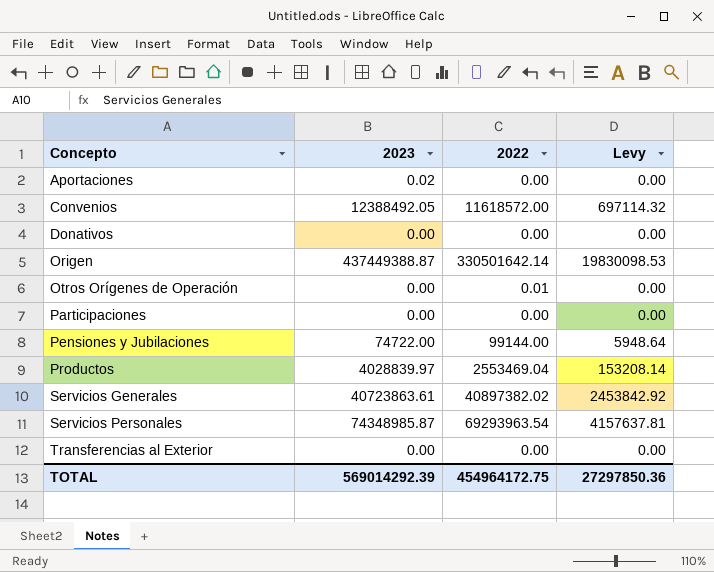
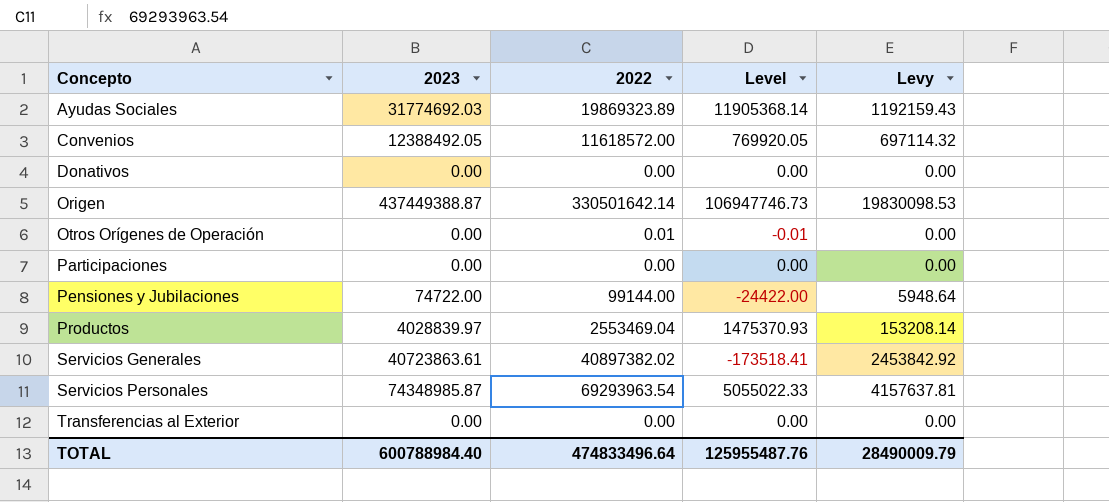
column Level | formula: none -> [2023] - [2022]
row Aportaciones: 0.02 | 0.00 | 0.00 -> none
row Ayudas Sociales: none -> 31774692.03 | 19869323.89 | 11905368.14 | 1192159.43
TOTAL | 2023: 569014292.39 -> 600788984.40
TOTAL | 2022: 454964172.75 -> 474833496.64
TOTAL | Levy: 27297850.36 -> 28490009.79

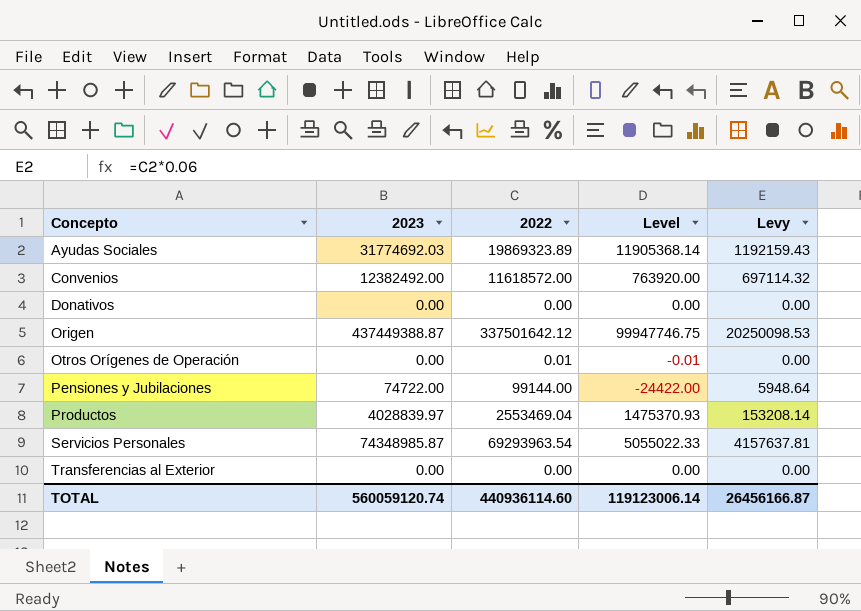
row Participaciones: 0.00 | 0.00 | 0.00 | 0.00 -> none
row Servicios Generales: 40723863.61 | 40897382.02 | -173518.41 | 2453842.92 -> none
Convenios | 2023: 12388492.05 -> 12382492.00
Convenios | Level: 769920.05 -> 763920.00
Origen | 2022: 330501642.14 -> 337501642.12
Origen | Level: 106947746.73 -> 99947746.75
Origen | Levy: 19830098.53 -> 20250098.53
TOTAL | 2023: 600788984.40 -> 560059120.74
TOTAL | 2022: 474833496.64 -> 440936114.60
TOTAL | Level: 125955487.76 -> 119123006.14
TOTAL | Levy: 28490009.79 -> 26456166.87

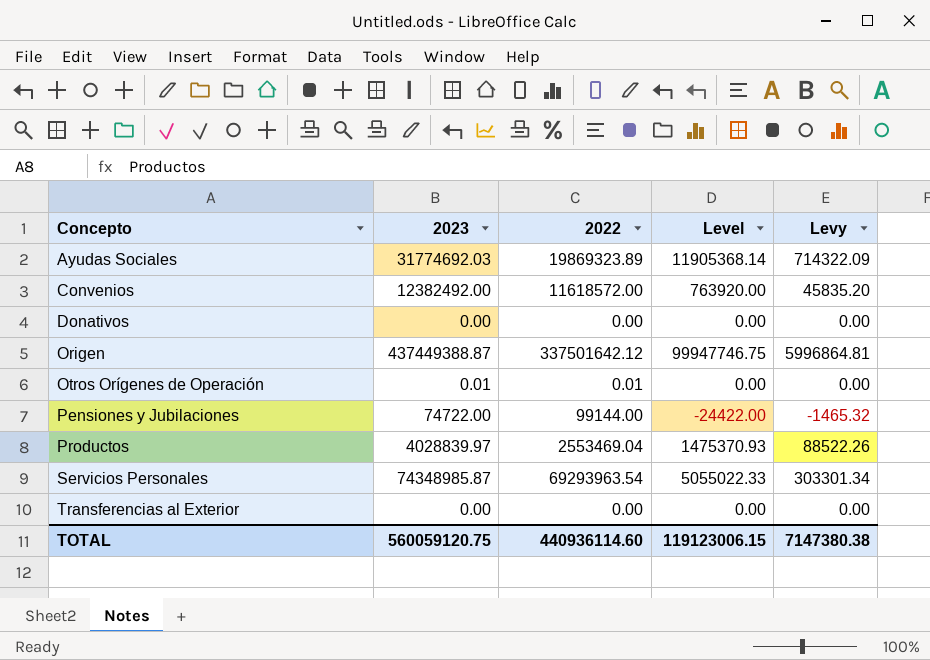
column Levy | formula: [2022] * 0.06 -> [Level] * 0.06
Otros Orígenes de Operación | 2023: 0.00 -> 0.01
Otros Orígenes de Operación | Level: -0.01 -> 0.00
TOTAL | 2023: 560059120.74 -> 560059120.75
TOTAL | Level: 119123006.14 -> 119123006.15
TOTAL | Levy: 26456166.87 -> 7147380.38

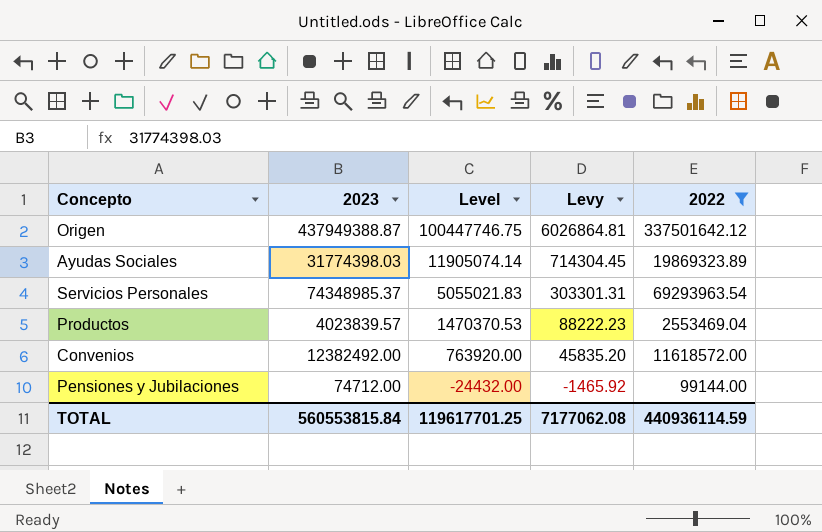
filter: none -> 2022 >= 99144.00
row order: Concepto ascending -> Level descending
column 2022 | position: 3 -> 5
Origen | 2023: 437449388.87 -> 437949388.87
Origen | Level: 99947746.75 -> 100447746.75
Origen | Levy: 5996864.81 -> 6026864.81
Ayudas Sociales | 2023: 31774692.03 -> 31774398.03
Ayudas Sociales | Level: 11905368.14 -> 11905074.14
Ayudas Sociales | Levy: 714322.09 -> 714304.45
Servicios Personales | 2023: 74348985.87 -> 74348985.37
Servicios Personales | Level: 5055022.33 -> 5055021.83
Servicios Personales | Levy: 303301.34 -> 303301.31
Productos | 2023: 4028839.97 -> 4023839.57
Productos | Level: 1475370.93 -> 1470370.53
Productos | Levy: 88522.26 -> 88222.23
Pensiones y Jubilaciones | 2023: 74722.00 -> 74712.00
Pensiones y Jubilaciones | Level: -24422.00 -> -24432.00
Pensiones y Jubilaciones | Levy: -1465.32 -> -1465.92
TOTAL | 2023: 560059120.75 -> 560553815.84
TOTAL | Level: 119123006.15 -> 119617701.25
TOTAL | Levy: 7147380.38 -> 7177062.08
TOTAL | 2022: 440936114.60 -> 440936114.59

